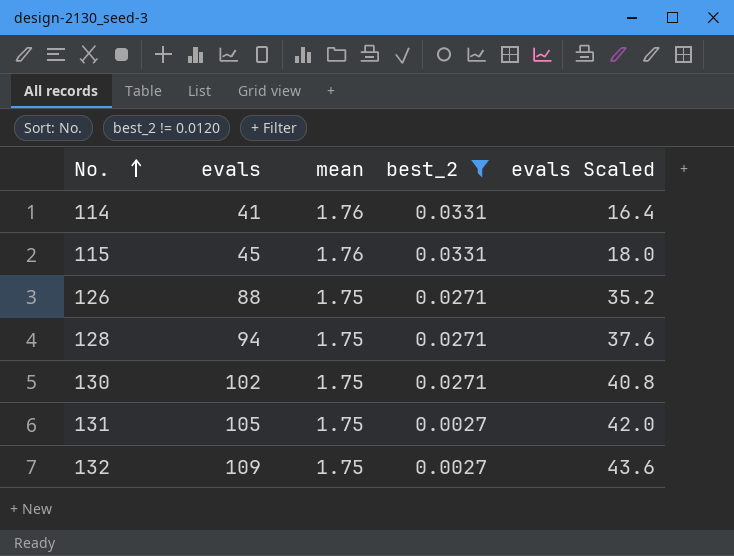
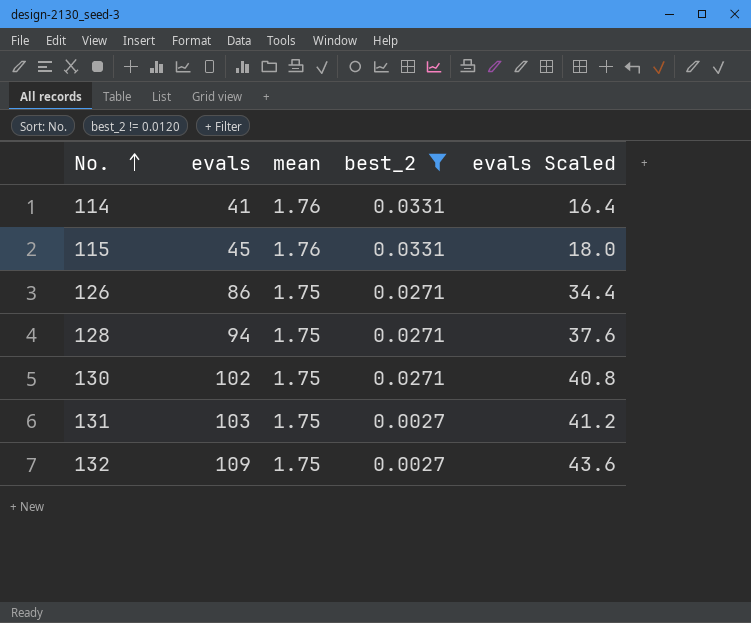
126 | evals: 88 -> 86
126 | evals Scaled: 35.2 -> 34.4
131 | evals: 105 -> 103
131 | evals Scaled: 42.0 -> 41.2

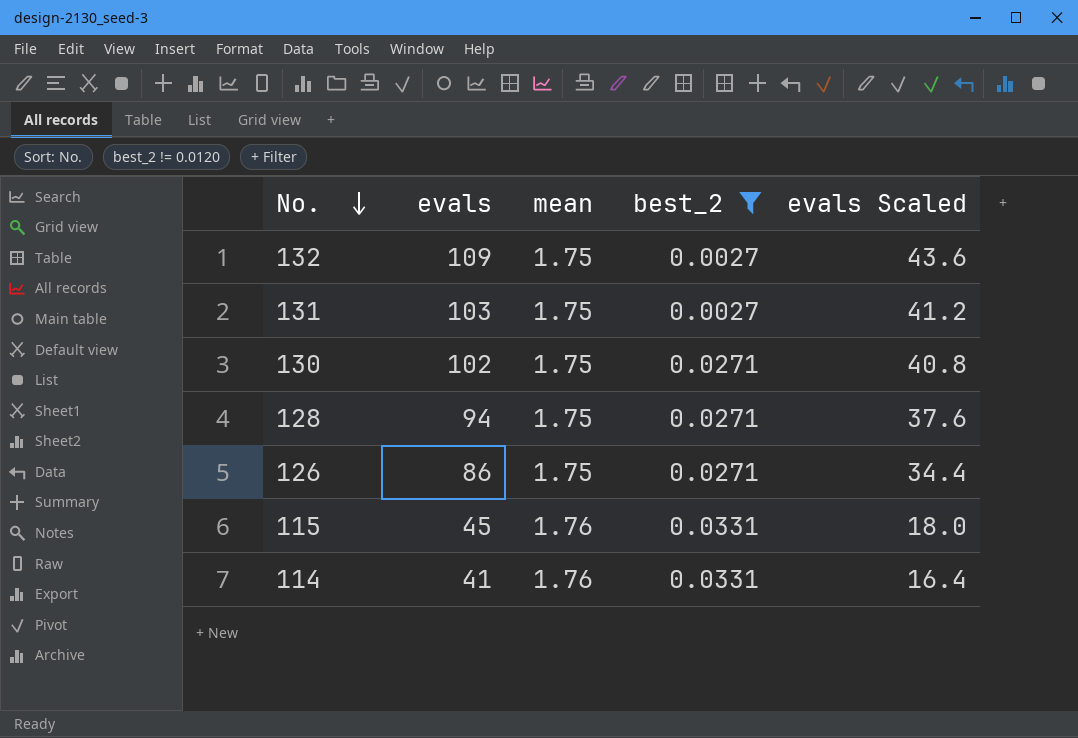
row order: No. ascending -> No. descending

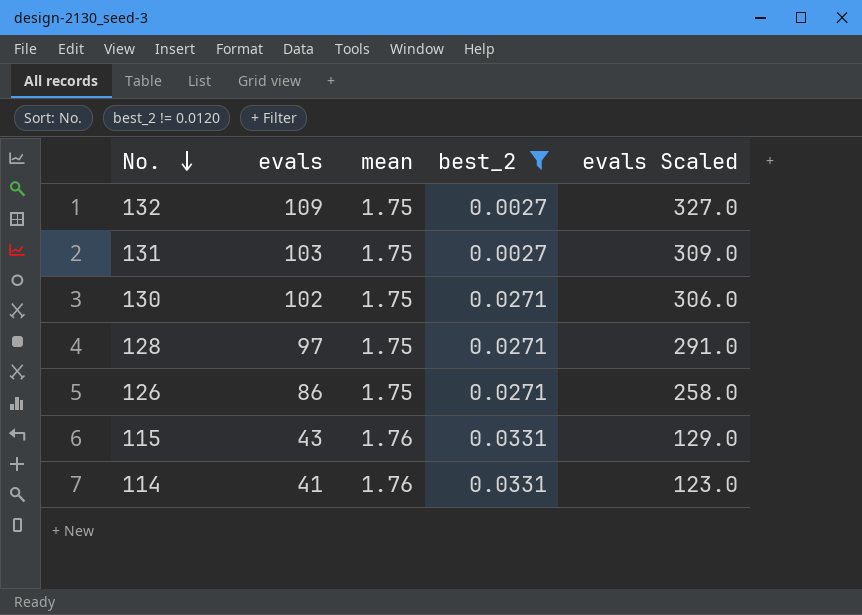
column evals Scaled | formula: [evals] * 0.4 -> [evals] * 3
128 | evals: 94 -> 97
115 | evals: 45 -> 43

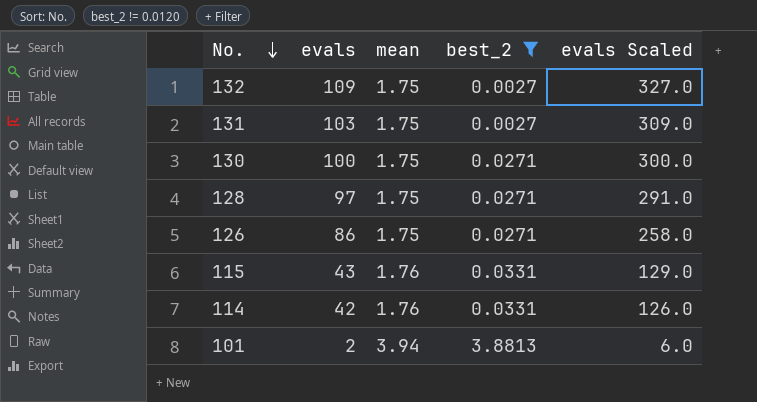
130 | evals: 102 -> 100
130 | evals Scaled: 306.0 -> 300.0
114 | evals: 41 -> 42
114 | evals Scaled: 123.0 -> 126.0
row 101: none -> 2 | 3.94 | 3.8813 | 6.0

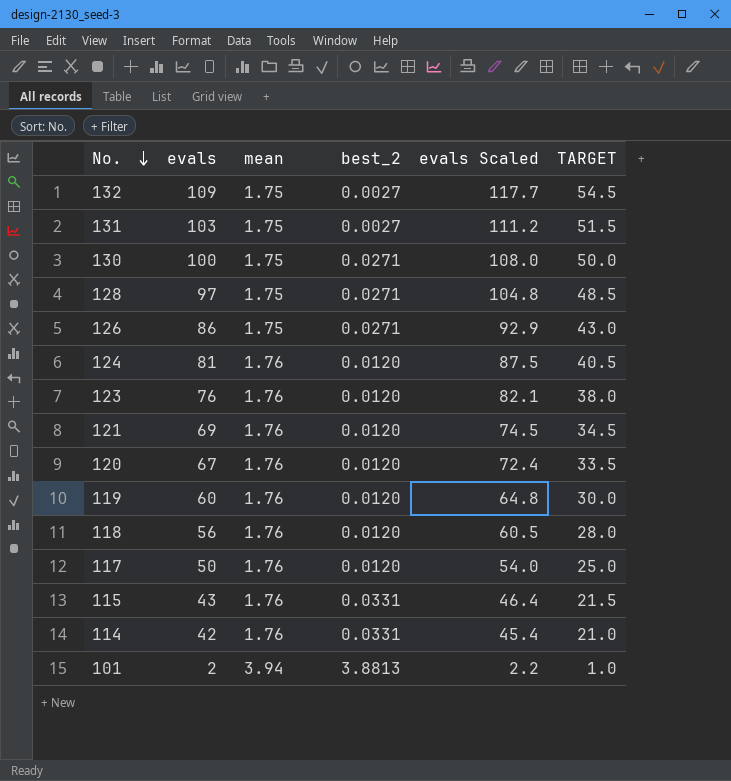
filter: best_2 != 0.0120 -> none
column evals Scaled | formula: [evals] * 3 -> [evals] * 1.08
column TARGET | formula: none -> [evals] * 0.5

